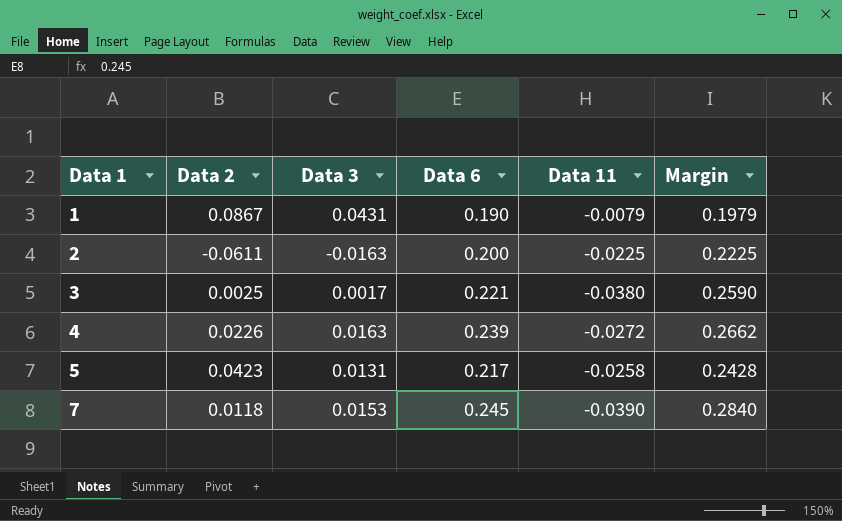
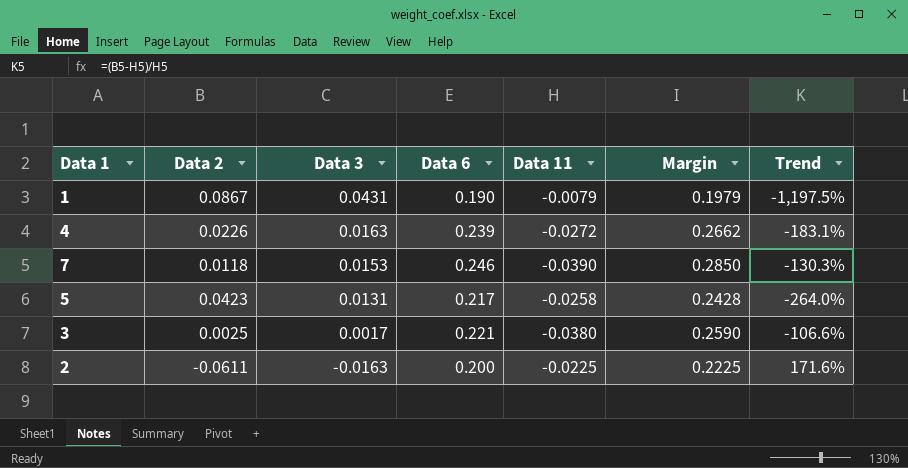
row order: Data 1 ascending -> Data 3 descending
column Trend | formula: none -> ([Data 2] - [Data 11]) / [Data 11]
7 | Data 6: 0.245 -> 0.246
7 | Margin: 0.2840 -> 0.2850

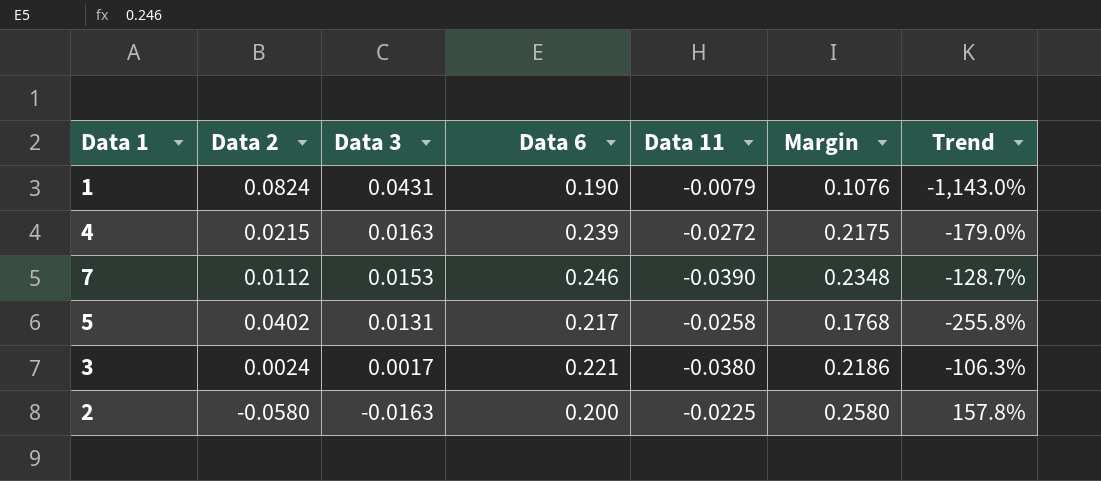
column Margin | formula: [Data 6] - [Data 11] -> [Data 6] - [Data 2]
1 | Data 2: 0.0867 -> 0.0824
1 | Trend: -1,197.5% -> -1,143.0%
4 | Data 2: 0.0226 -> 0.0215
4 | Trend: -183.1% -> -179.0%
7 | Data 2: 0.0118 -> 0.0112
7 | Trend: -130.3% -> -128.7%
5 | Data 2: 0.0423 -> 0.0402
5 | Trend: -264.0% -> -255.8%
3 | Data 2: 0.0025 -> 0.0024
3 | Trend: -106.6% -> -106.3%
2 | Data 2: -0.0611 -> -0.0580
2 | Trend: 171.6% -> 157.8%

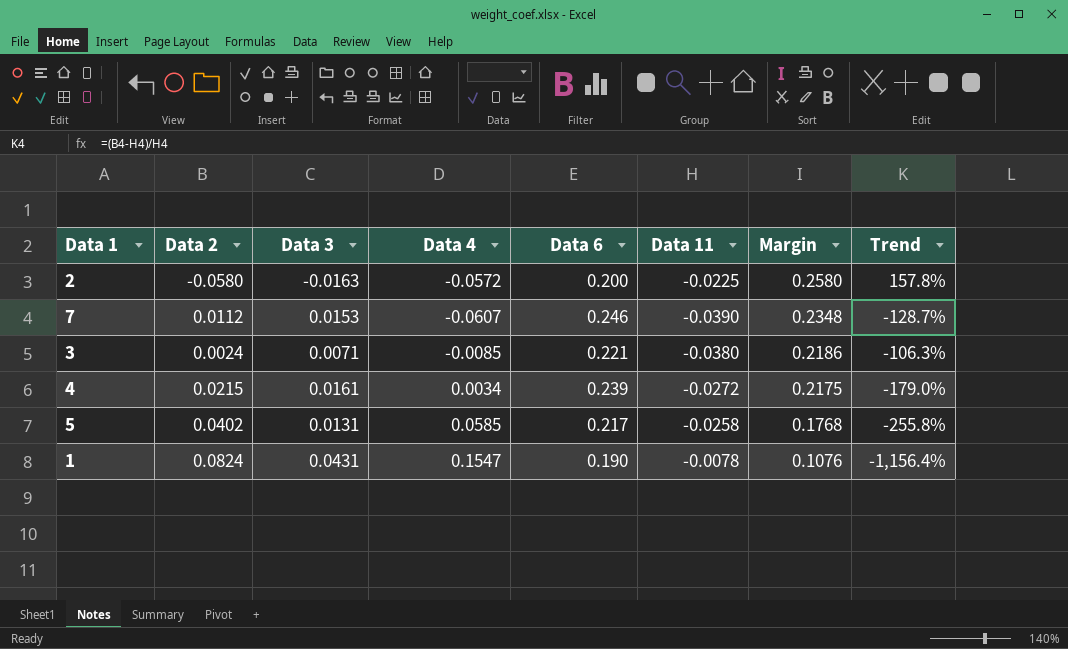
row order: Data 3 descending -> Margin descending
column Data 4 | position: none -> 4
3 | Data 3: 0.0017 -> 0.0071
4 | Data 3: 0.0163 -> 0.0161
1 | Data 11: -0.0079 -> -0.0078
1 | Trend: -1,143.0% -> -1,156.4%

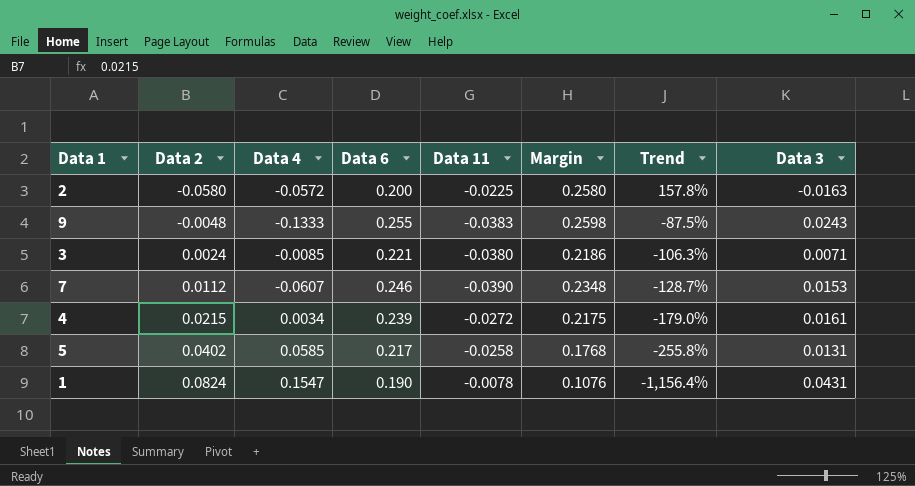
row order: Margin descending -> Data 2 ascending
column Data 3 | position: 3 -> 8
row 9: none -> -0.0048 | -0.1333 | 0.255 | -0.0383 | 0.2598 | -87.5% | 0.0243

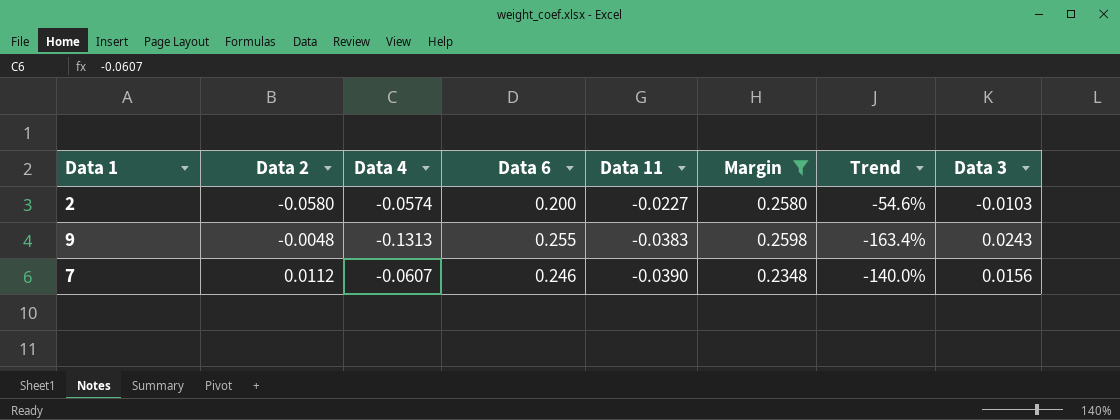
filter: none -> Margin >= 0.2348
column Trend | formula: ([Data 2] - [Data 11]) / [Data 11] -> ([Data 3] - [Data 11]) / [Data 11]
2 | Data 4: -0.0572 -> -0.0574
2 | Data 11: -0.0225 -> -0.0227
2 | Data 3: -0.0163 -> -0.0103
9 | Data 4: -0.1333 -> -0.1313
7 | Data 3: 0.0153 -> 0.0156

